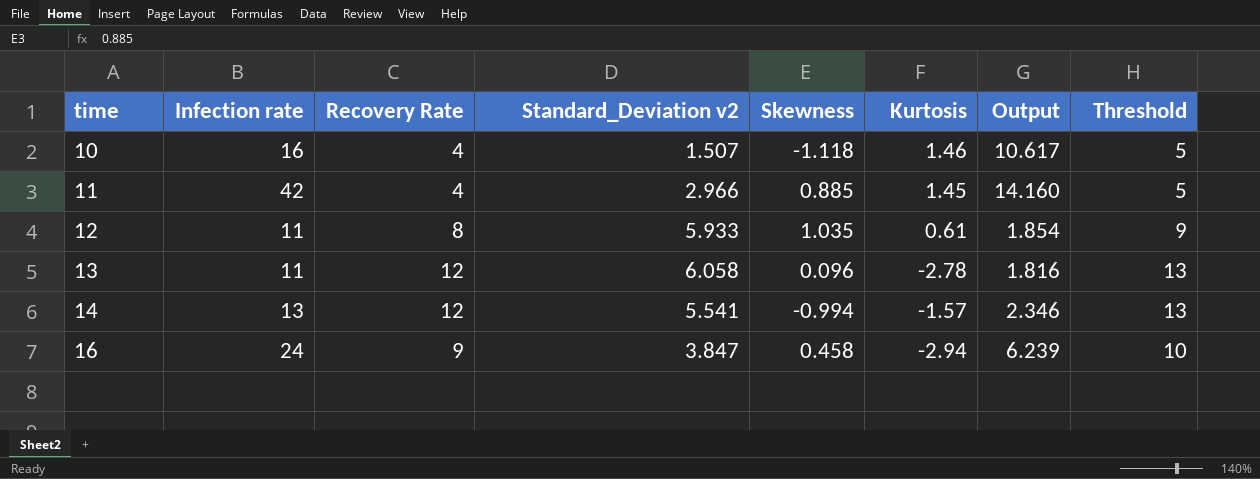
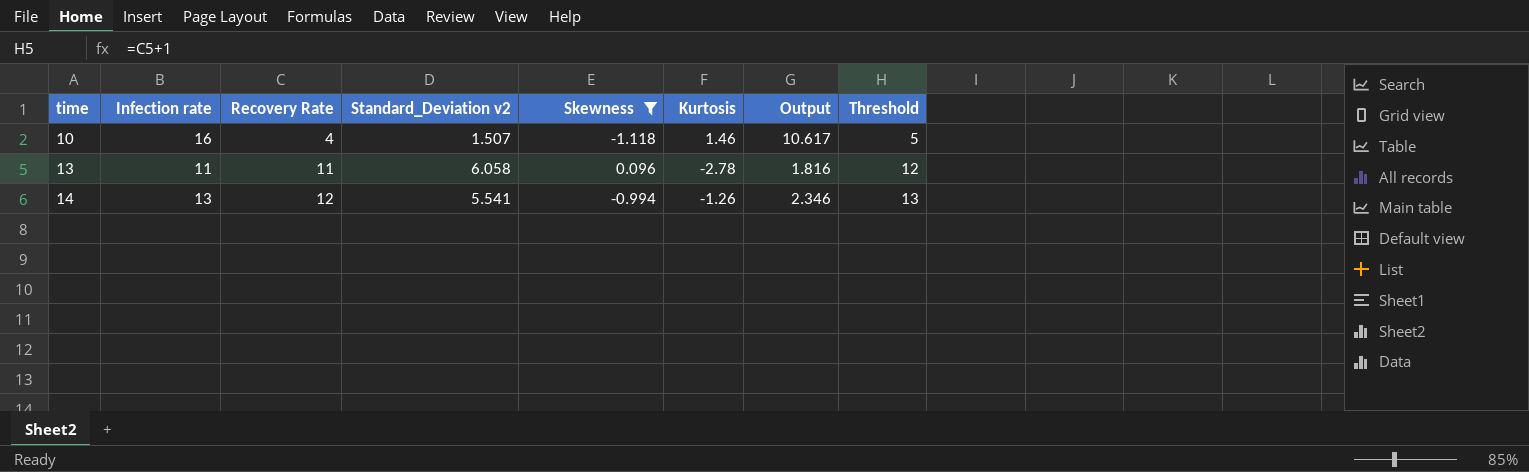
filter: none -> Skewness <= 0.096
13 | Recovery Rate: 12 -> 11
13 | Threshold: 13 -> 12
14 | Kurtosis: -1.57 -> -1.26

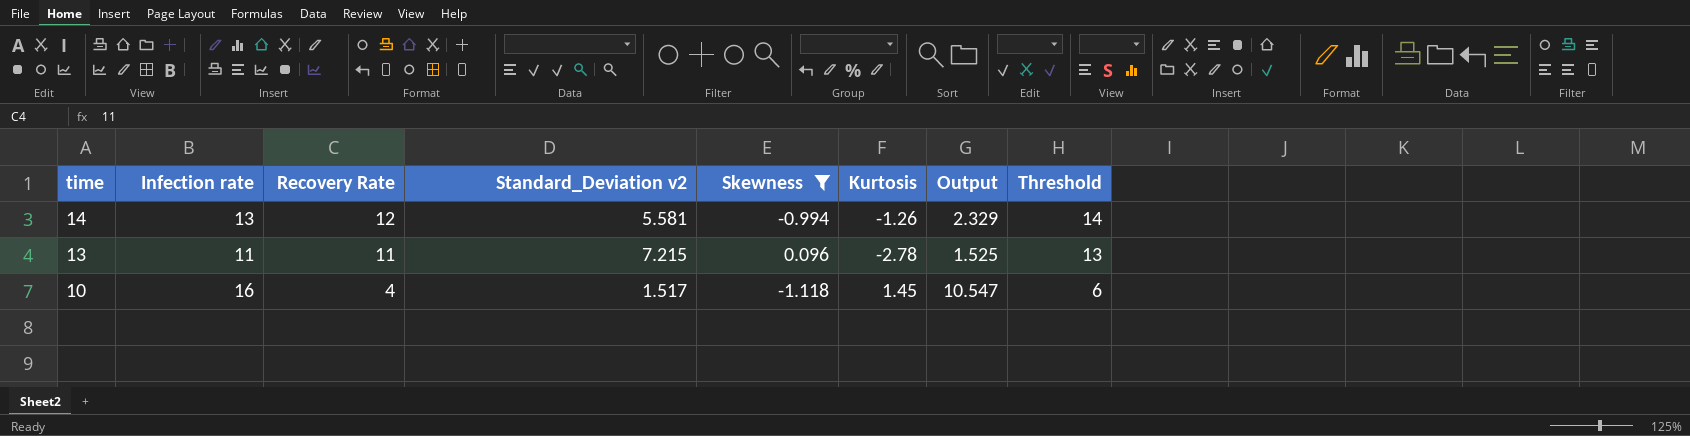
row order: time ascending -> time descending
column Threshold | formula: [Recovery Rate] + 1 -> [Recovery Rate] + 2
14 | Standard_Deviation v2: 5.541 -> 5.581
14 | Output: 2.346 -> 2.329
13 | Standard_Deviation v2: 6.058 -> 7.215
13 | Output: 1.816 -> 1.525
10 | Standard_Deviation v2: 1.507 -> 1.517
10 | Kurtosis: 1.46 -> 1.45
10 | Output: 10.617 -> 10.547

